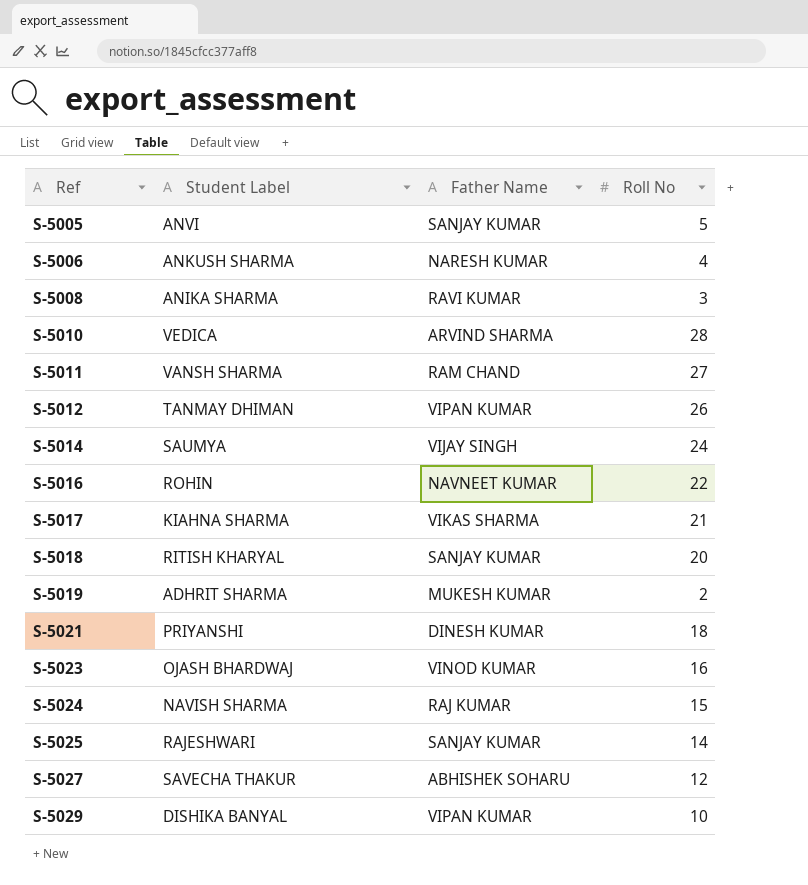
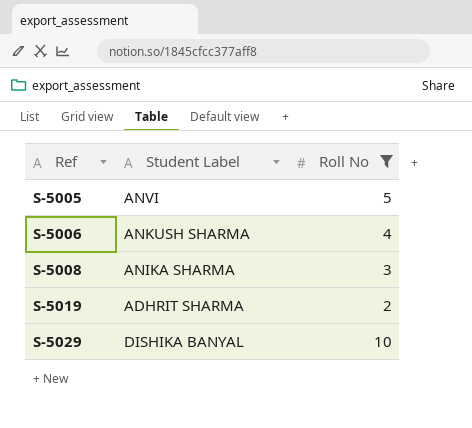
filter: none -> Roll No <= 10
column Father Name | position: 3 -> none

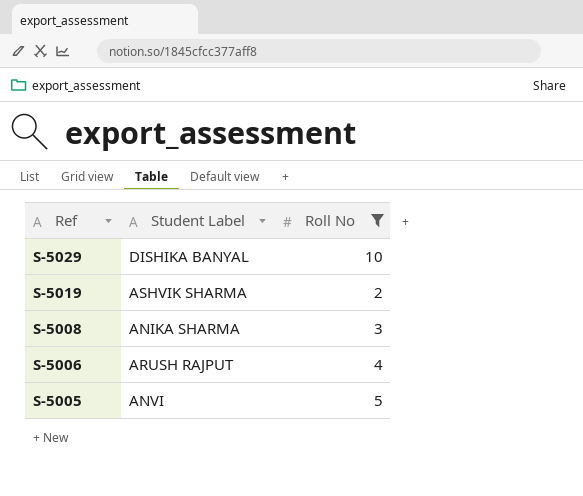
row order: Ref ascending -> Ref descending
S-5019 | Student Label: ADHRIT SHARMA -> ASHVIK SHARMA
S-5006 | Student Label: ANKUSH SHARMA -> ARUSH RAJPUT

